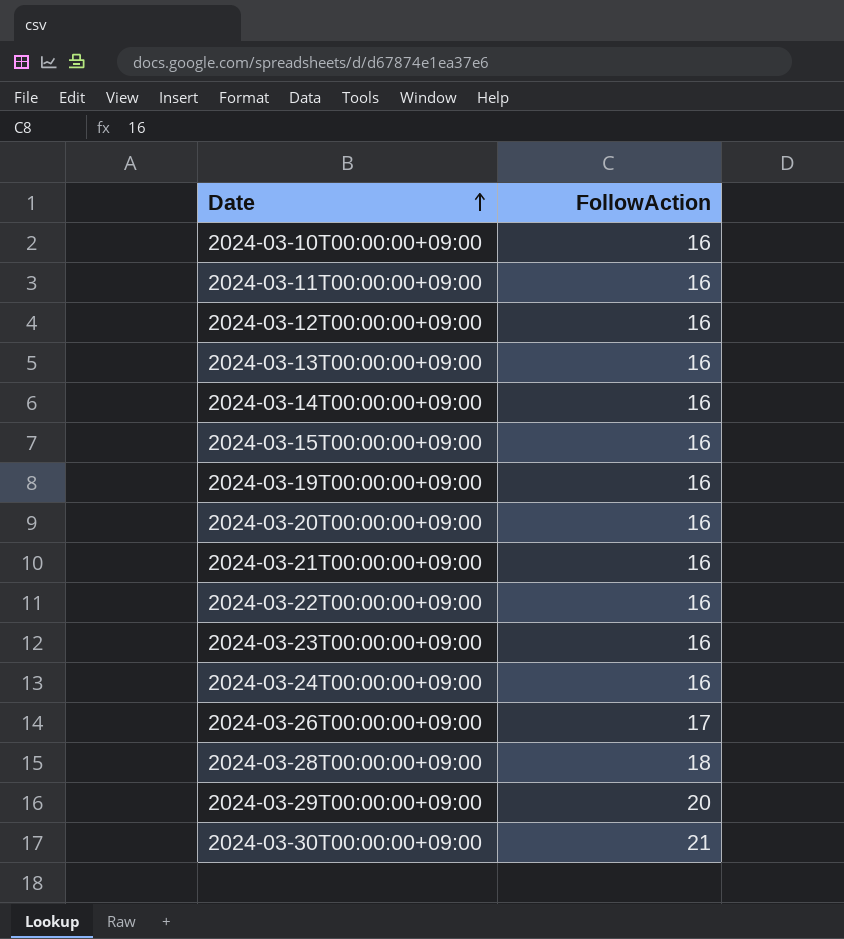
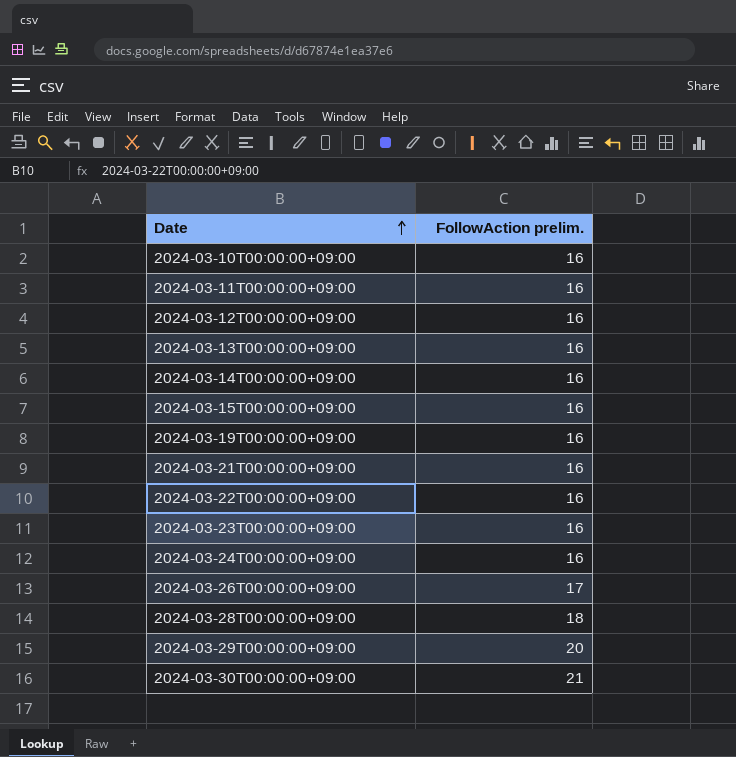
column name: FollowAction -> FollowAction prelim.
row 2024-03-20T00:00:00+09:00: 16 -> none

